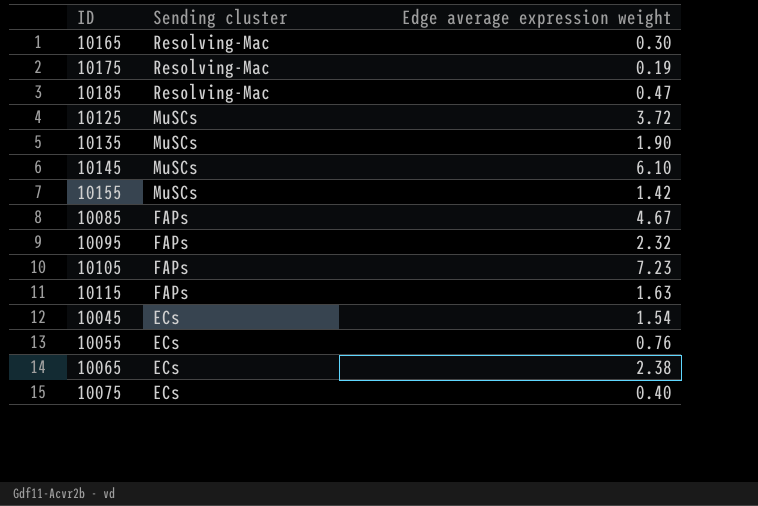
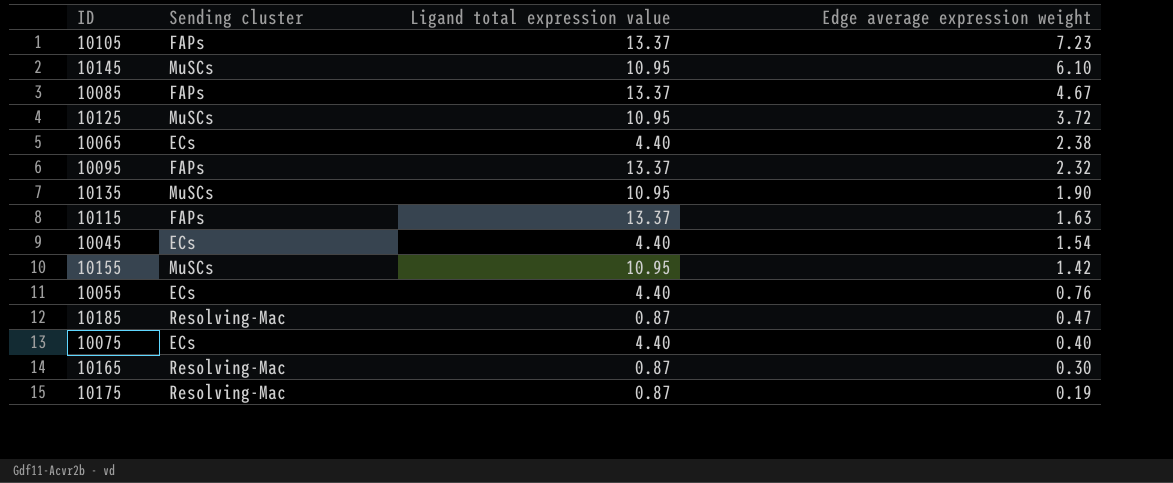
row order: Sending cluster descending -> Edge average expression weight descending
column Ligand total expression value | position: none -> 3

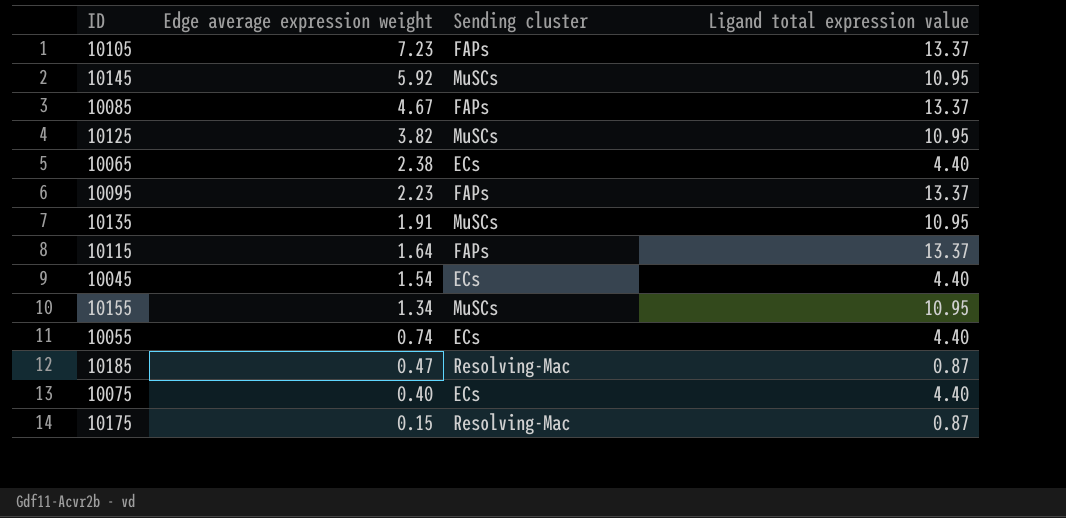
column Edge average expression weight | position: 4 -> 2
row 10165: Resolving-Mac | 0.87 | 0.30 -> none
10145 | Edge average expression weight: 6.10 -> 5.92
10125 | Edge average expression weight: 3.72 -> 3.82
10095 | Edge average expression weight: 2.32 -> 2.23
10135 | Edge average expression weight: 1.90 -> 1.91
10115 | Edge average expression weight: 1.63 -> 1.64
10155 | Edge average expression weight: 1.42 -> 1.34
10055 | Edge average expression weight: 0.76 -> 0.74
10175 | Edge average expression weight: 0.19 -> 0.15

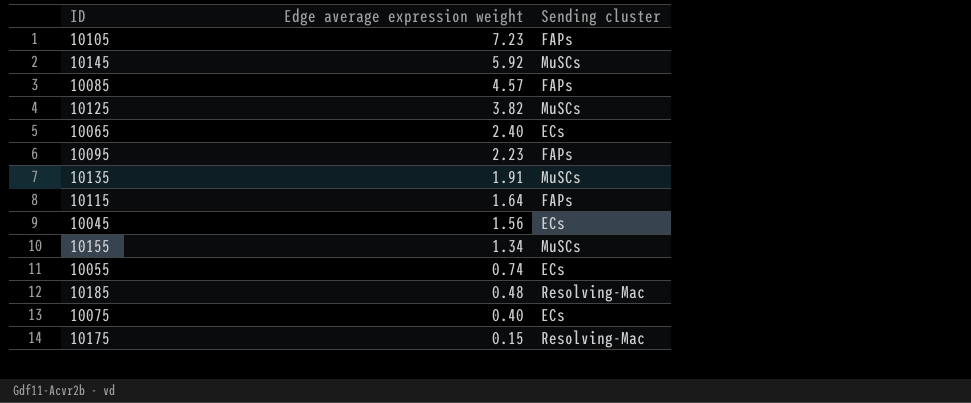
column Ligand total expression value | position: 4 -> none
10085 | Edge average expression weight: 4.67 -> 4.57
10065 | Edge average expression weight: 2.38 -> 2.40
10045 | Edge average expression weight: 1.54 -> 1.56
10185 | Edge average expression weight: 0.47 -> 0.48

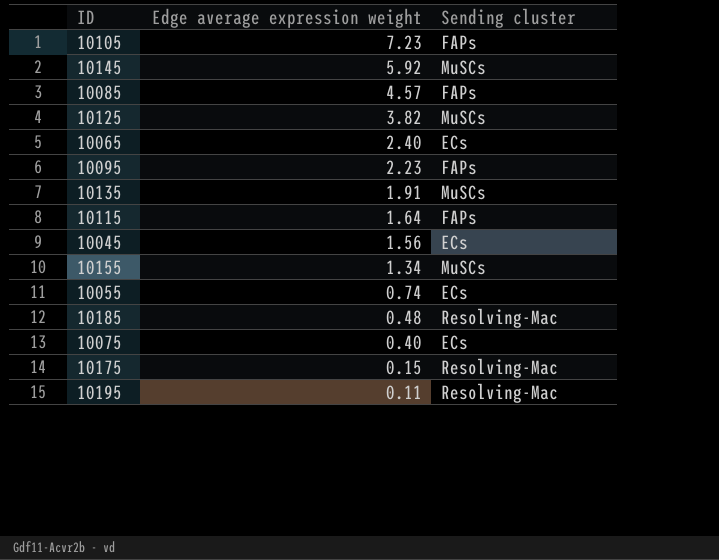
row 10195: none -> 0.11 | Resolving-Mac

